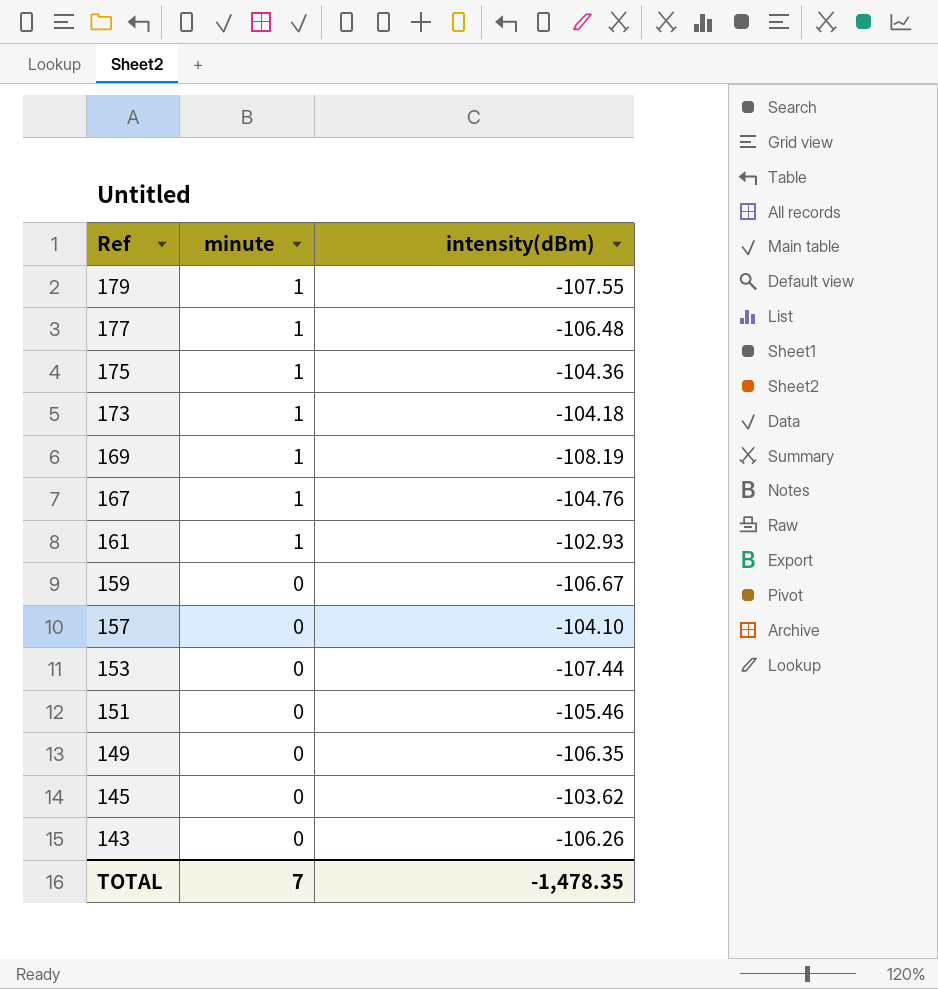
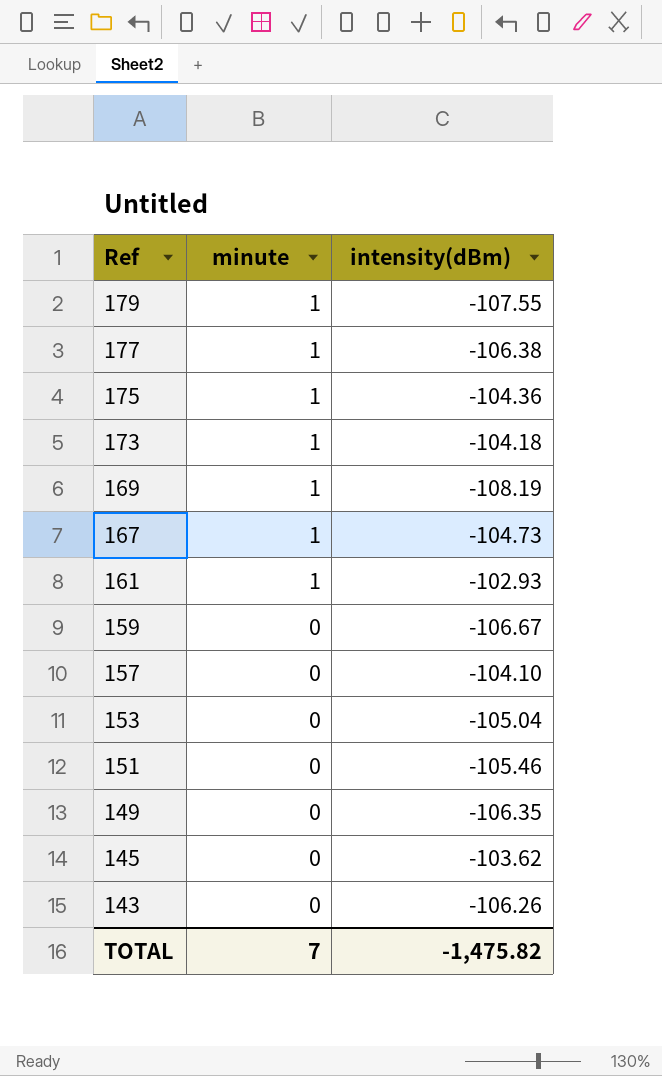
177 | intensity(dBm): -106.48 -> -106.38
167 | intensity(dBm): -104.76 -> -104.73
153 | intensity(dBm): -107.44 -> -105.04
TOTAL | intensity(dBm): -1,478.35 -> -1,475.82

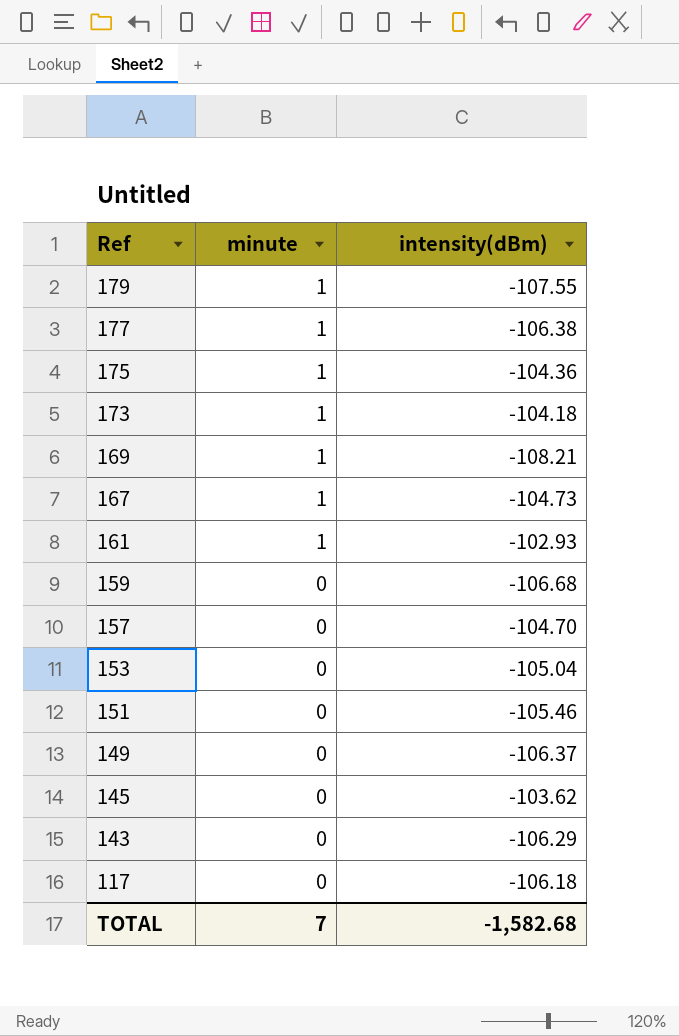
169 | intensity(dBm): -108.19 -> -108.21
159 | intensity(dBm): -106.67 -> -106.68
157 | intensity(dBm): -104.10 -> -104.70
149 | intensity(dBm): -106.35 -> -106.37
143 | intensity(dBm): -106.26 -> -106.29
row 117: none -> 0 | -106.18
TOTAL | intensity(dBm): -1,475.82 -> -1,582.68

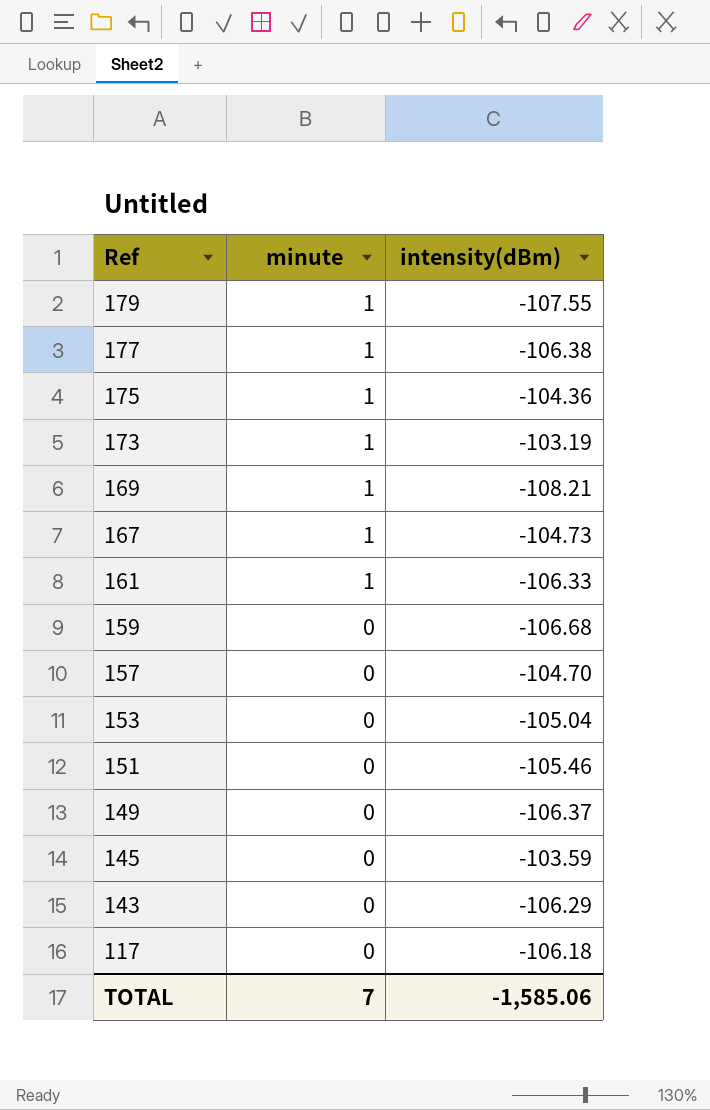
173 | intensity(dBm): -104.18 -> -103.19
161 | intensity(dBm): -102.93 -> -106.33
145 | intensity(dBm): -103.62 -> -103.59
TOTAL | intensity(dBm): -1,582.68 -> -1,585.06

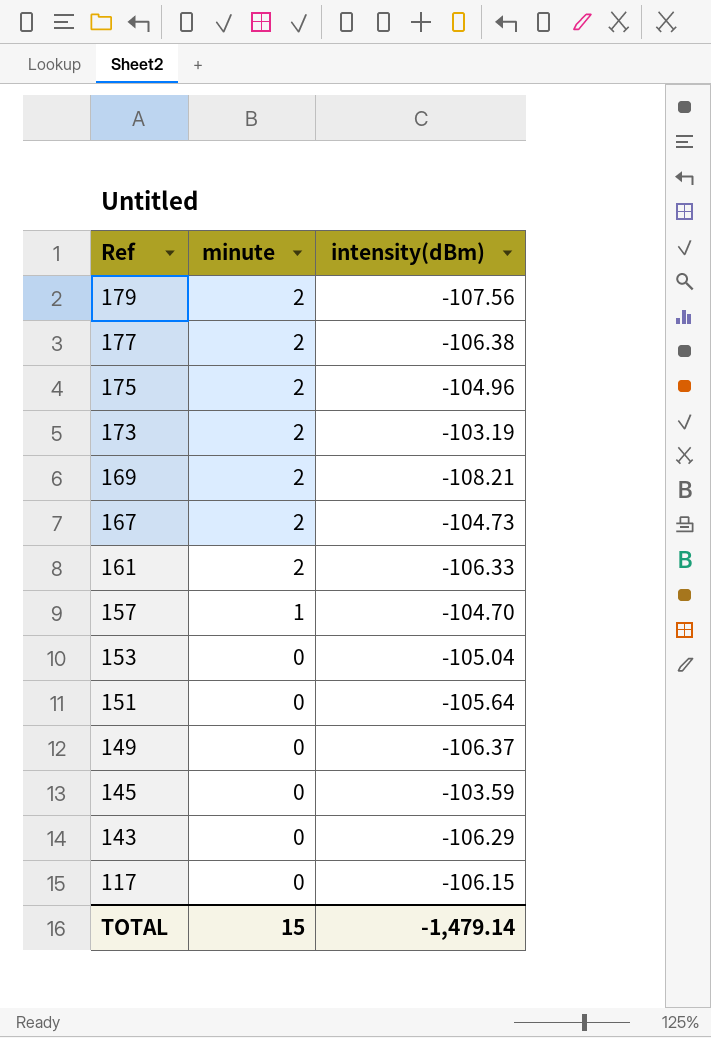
row 159: 0 | -106.68 -> none
179 | minute: 1 -> 2
179 | intensity(dBm): -107.55 -> -107.56
177 | minute: 1 -> 2
175 | minute: 1 -> 2
175 | intensity(dBm): -104.36 -> -104.96
173 | minute: 1 -> 2
169 | minute: 1 -> 2
167 | minute: 1 -> 2
161 | minute: 1 -> 2
157 | minute: 0 -> 1
151 | intensity(dBm): -105.46 -> -105.64
117 | intensity(dBm): -106.18 -> -106.15
TOTAL | minute: 7 -> 15
TOTAL | intensity(dBm): -1,585.06 -> -1,479.14

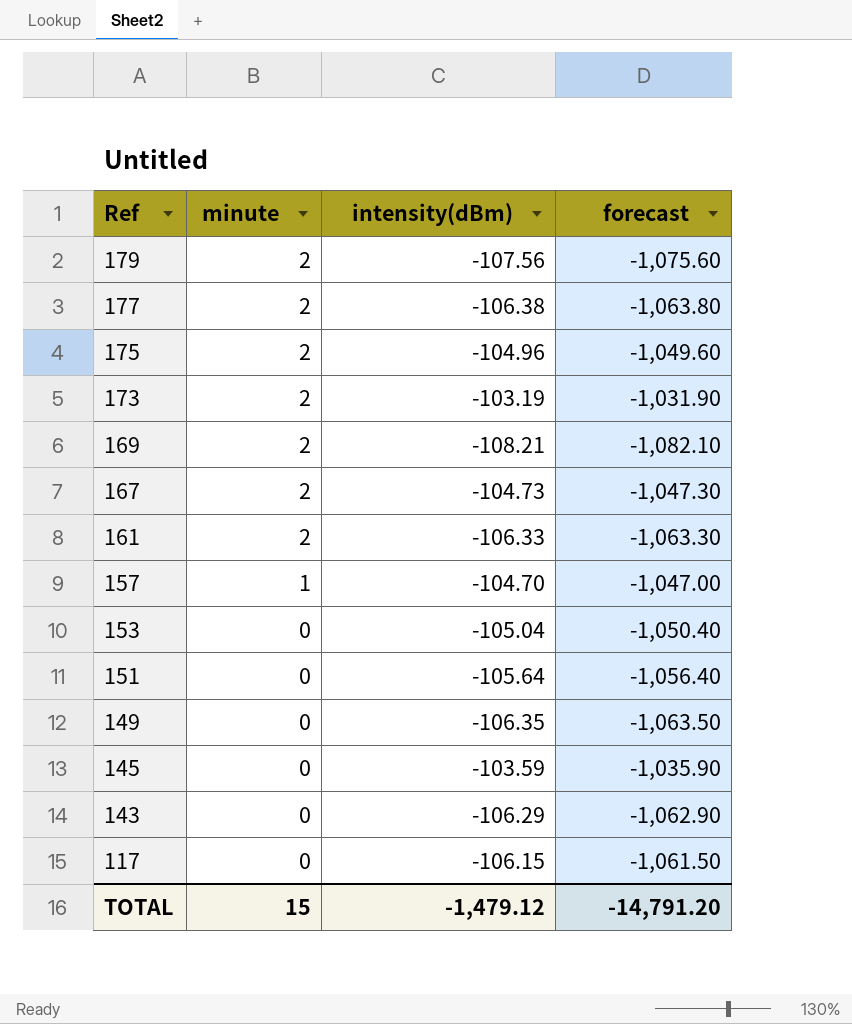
column forecast | formula: none -> [intensity(dBm)] * 10
149 | intensity(dBm): -106.37 -> -106.35
TOTAL | intensity(dBm): -1,479.14 -> -1,479.12

